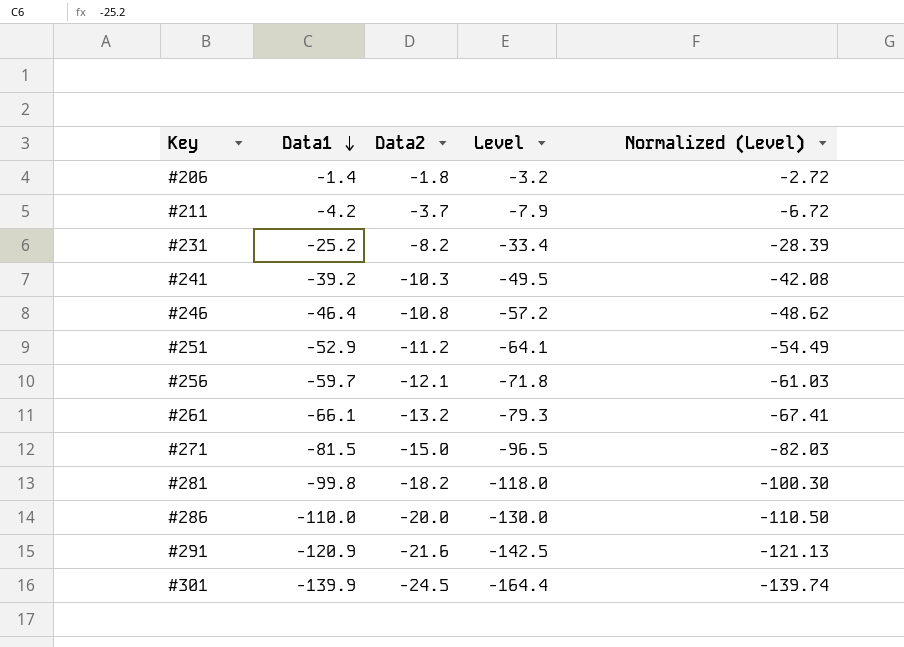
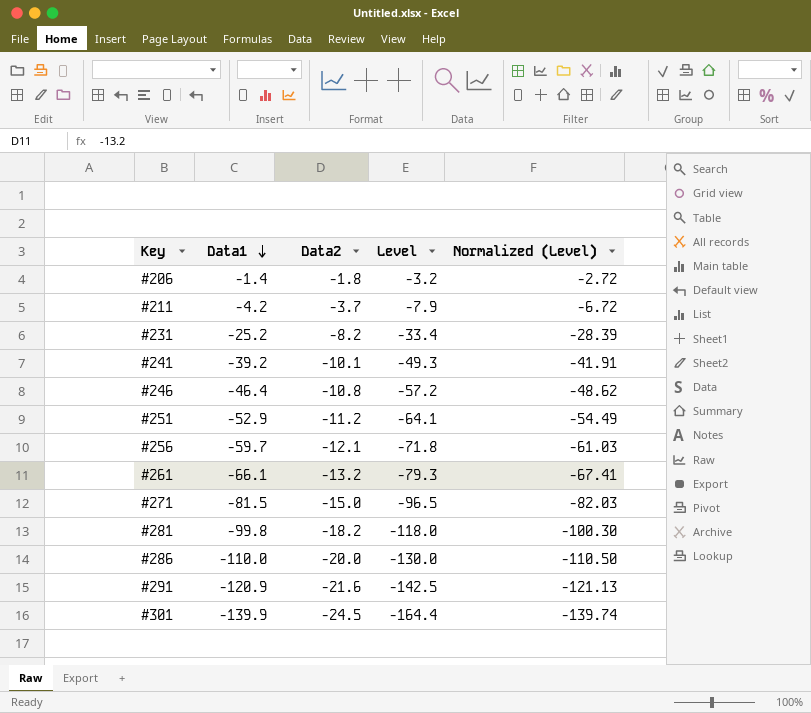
#241 | Data2: -10.3 -> -10.1
#241 | Level: -49.5 -> -49.3
#241 | Normalized (Level): -42.08 -> -41.91

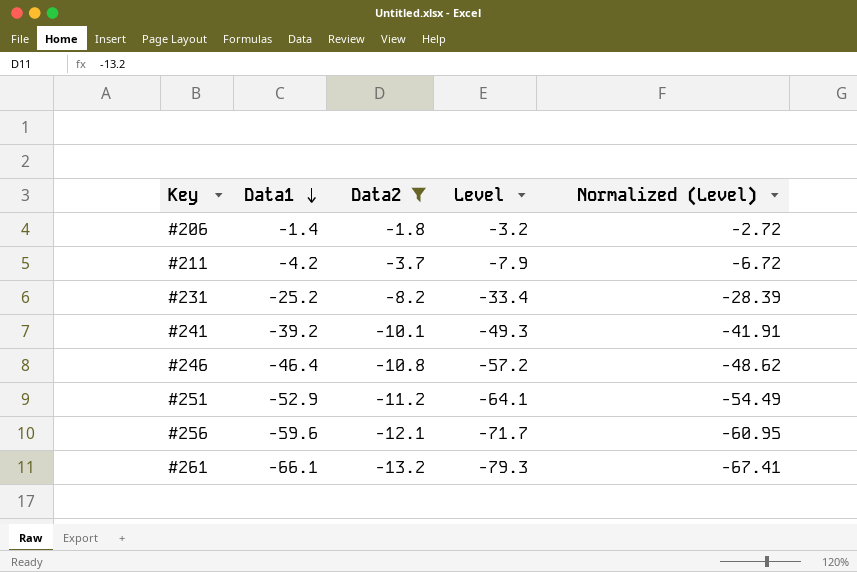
filter: none -> Data2 >= -13.2
#256 | Data1: -59.7 -> -59.6
#256 | Level: -71.8 -> -71.7
#256 | Normalized (Level): -61.03 -> -60.95

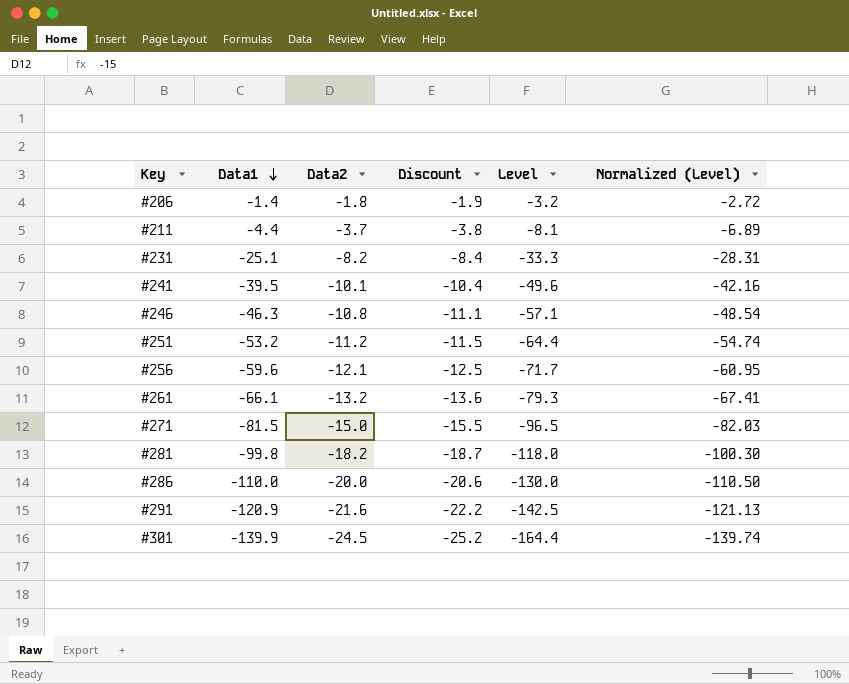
filter: Data2 >= -13.2 -> none
column Discount | formula: none -> [Data2] * 1.03
#211 | Data1: -4.2 -> -4.4
#211 | Level: -7.9 -> -8.1
#211 | Normalized (Level): -6.72 -> -6.89
#231 | Data1: -25.2 -> -25.1
#231 | Level: -33.4 -> -33.3
#231 | Normalized (Level): -28.39 -> -28.31
#241 | Data1: -39.2 -> -39.5
#241 | Level: -49.3 -> -49.6
#241 | Normalized (Level): -41.91 -> -42.16
#246 | Data1: -46.4 -> -46.3
#246 | Level: -57.2 -> -57.1
#246 | Normalized (Level): -48.62 -> -48.54
#251 | Data1: -52.9 -> -53.2
#251 | Level: -64.1 -> -64.4
#251 | Normalized (Level): -54.49 -> -54.74

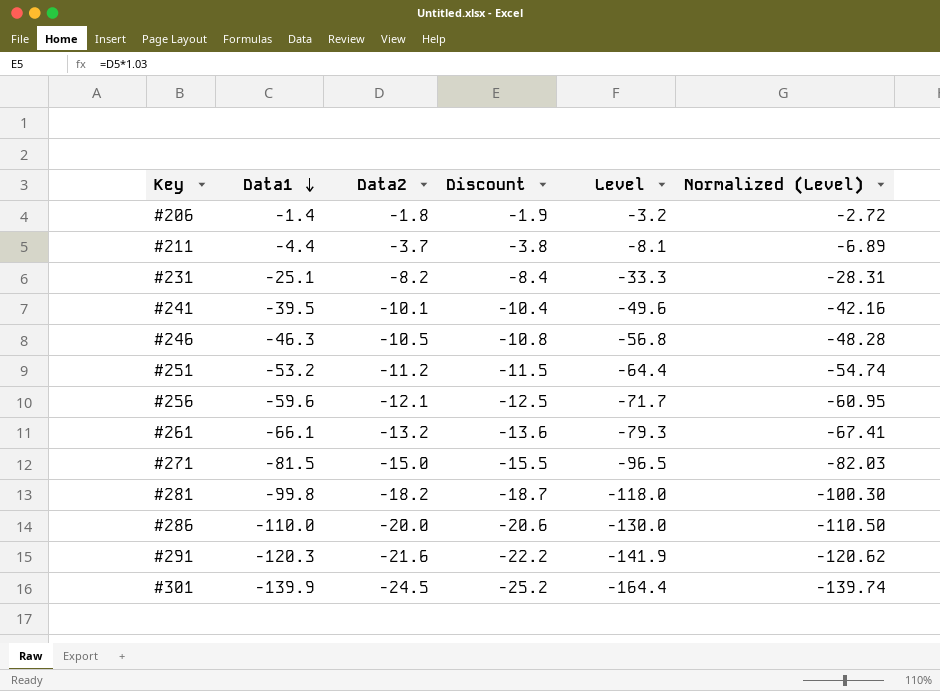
#246 | Data2: -10.8 -> -10.5
#246 | Discount: -11.1 -> -10.8
#246 | Level: -57.1 -> -56.8
#246 | Normalized (Level): -48.54 -> -48.28
#291 | Data1: -120.9 -> -120.3
#291 | Level: -142.5 -> -141.9
#291 | Normalized (Level): -121.13 -> -120.62

